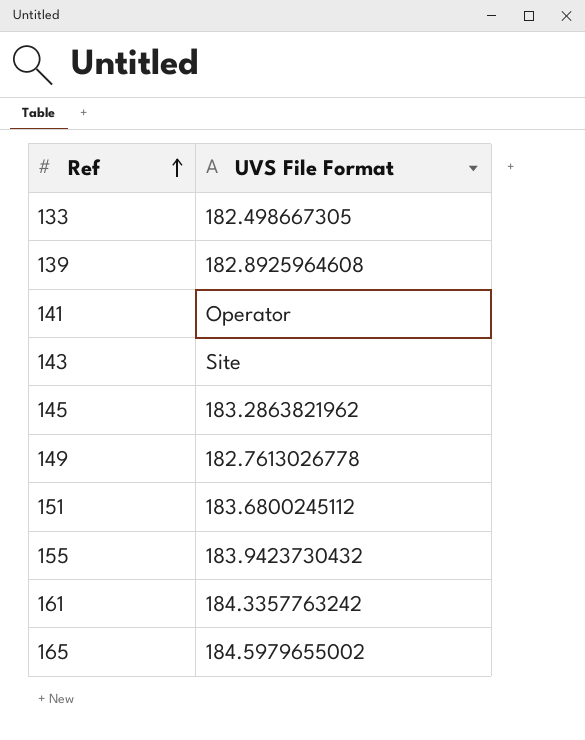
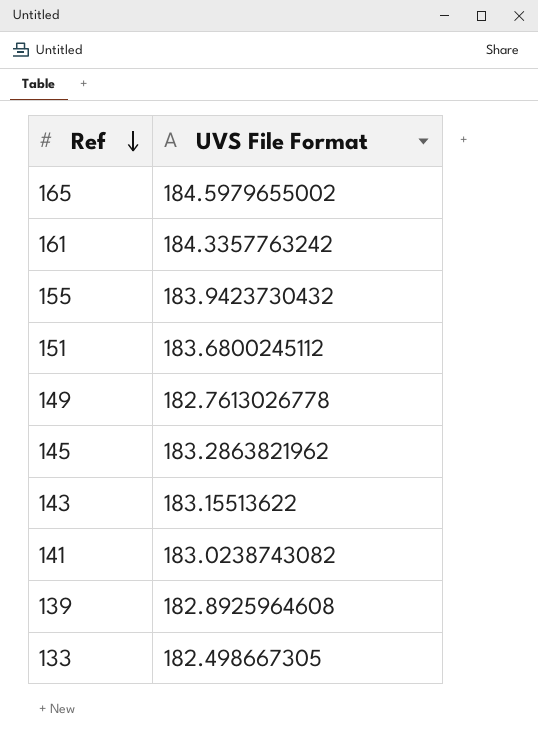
row order: Ref ascending -> Ref descending
143 | UVS File Format: Site -> 183.15513622
141 | UVS File Format: Operator -> 183.0238743082

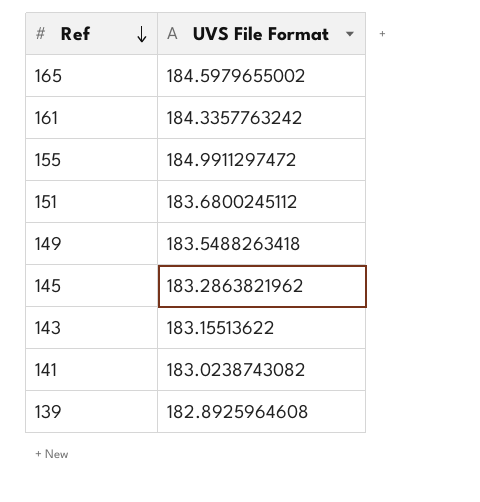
row 133: 182.498667305 -> none
155 | UVS File Format: 183.9423730432 -> 184.9911297472
149 | UVS File Format: 182.7613026778 -> 183.5488263418

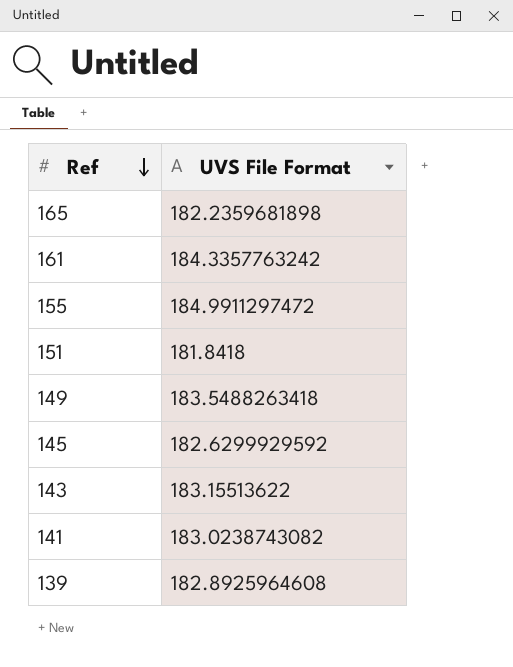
165 | UVS File Format: 184.5979655002 -> 182.2359681898
151 | UVS File Format: 183.6800245112 -> 181.8418
145 | UVS File Format: 183.2863821962 -> 182.6299929592

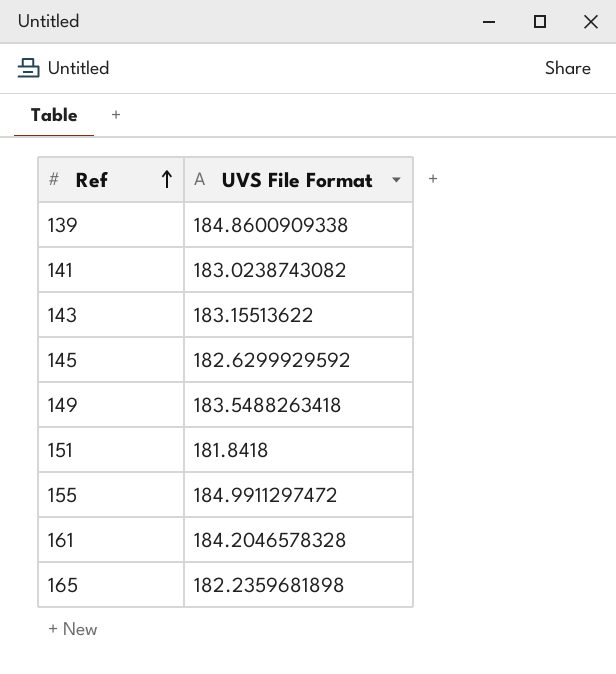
row order: Ref descending -> Ref ascending
139 | UVS File Format: 182.8925964608 -> 184.8600909338
161 | UVS File Format: 184.3357763242 -> 184.2046578328

